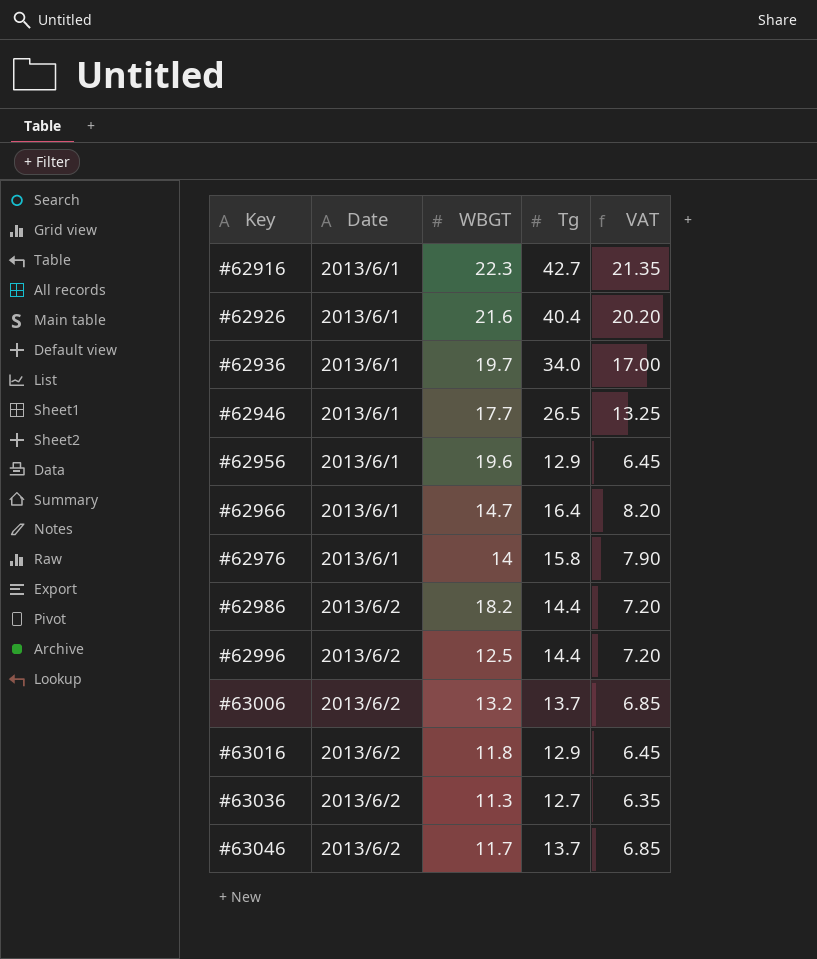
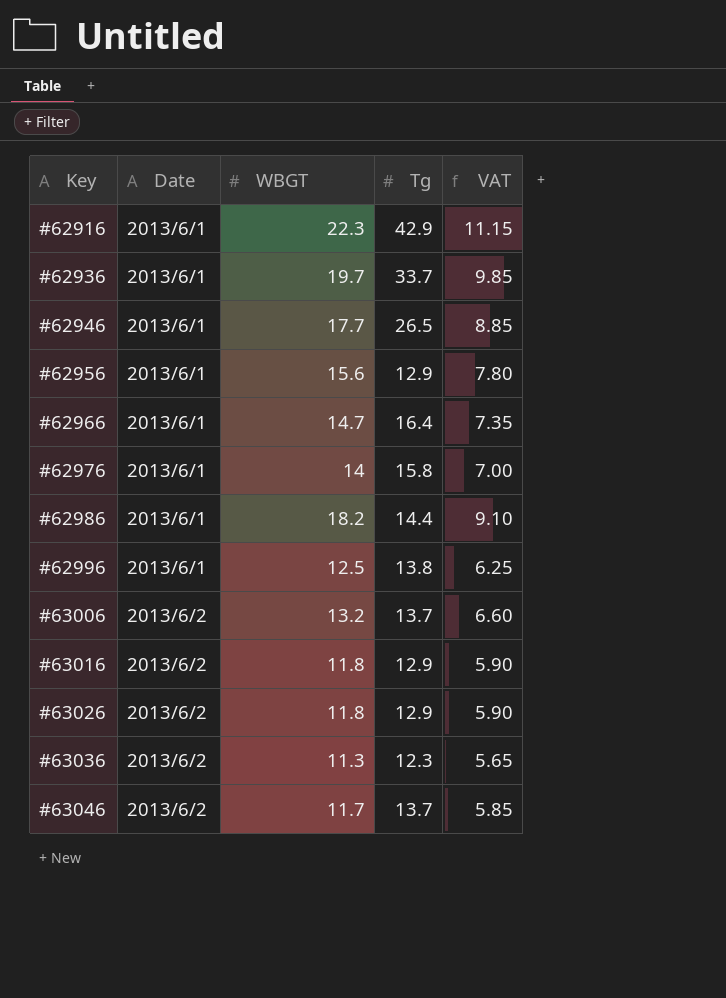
column VAT | formula: [Tg] * 0.5 -> [WBGT] * 0.5
row #62926: 2013/6/1 | 21.6 | 40.4 | 20.20 -> none
#62916 | Tg: 42.7 -> 42.9
#62936 | Tg: 34.0 -> 33.7
#62956 | WBGT: 19.6 -> 15.6
#62986 | Date: 2013/6/2 -> 2013/6/1
#62996 | Date: 2013/6/2 -> 2013/6/1
#62996 | Tg: 14.4 -> 13.8
row #63026: none -> 2013/6/2 | 11.8 | 12.9 | 5.90
#63036 | Tg: 12.7 -> 12.3

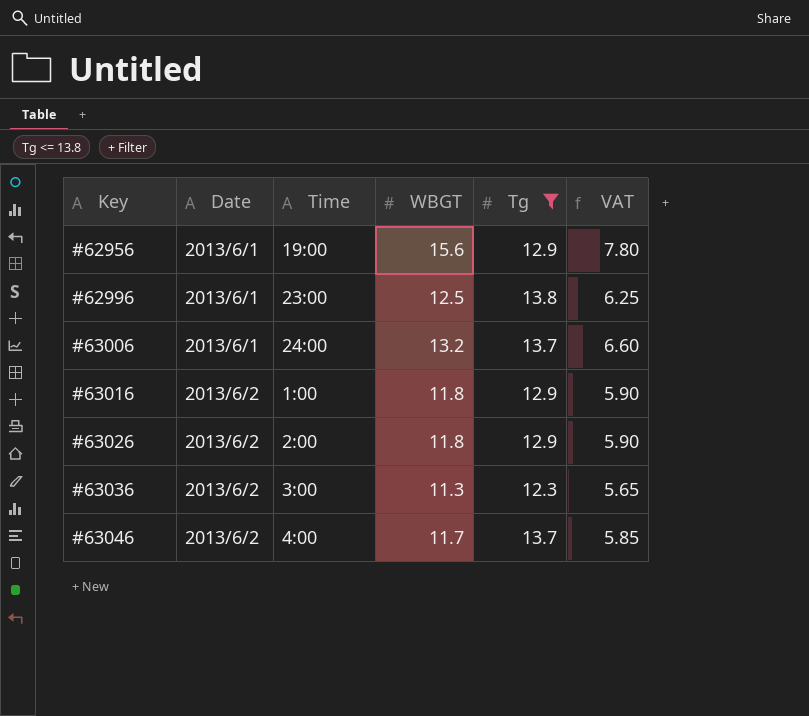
filter: none -> Tg <= 13.8
column Time | position: none -> 3
#63006 | Date: 2013/6/2 -> 2013/6/1

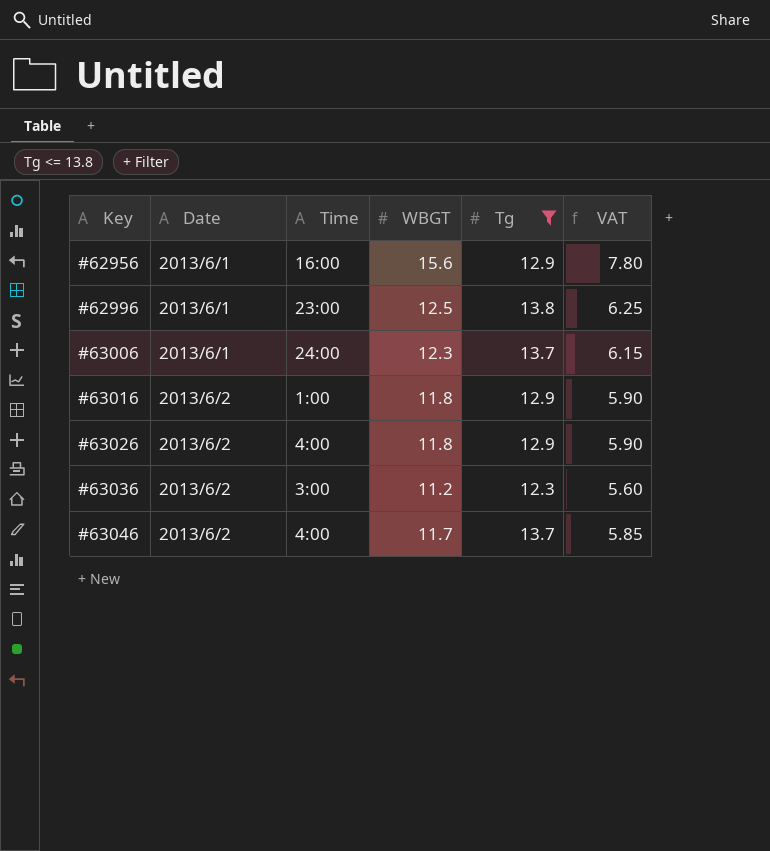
#62956 | Time: 19:00 -> 16:00
#63006 | WBGT: 13.2 -> 12.3
#63006 | VAT: 6.60 -> 6.15
#63026 | Time: 2:00 -> 4:00
#63036 | WBGT: 11.3 -> 11.2
#63036 | VAT: 5.65 -> 5.60

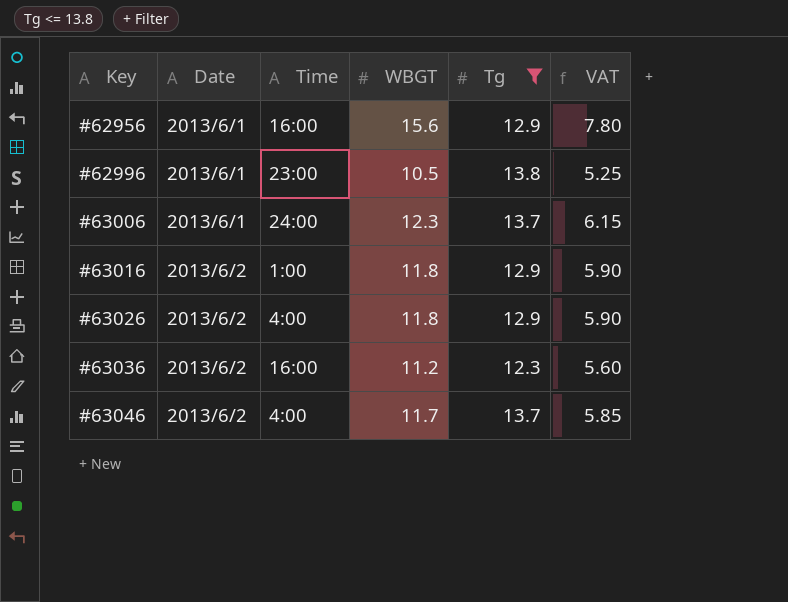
#62996 | WBGT: 12.5 -> 10.5
#62996 | VAT: 6.25 -> 5.25
#63036 | Time: 3:00 -> 16:00

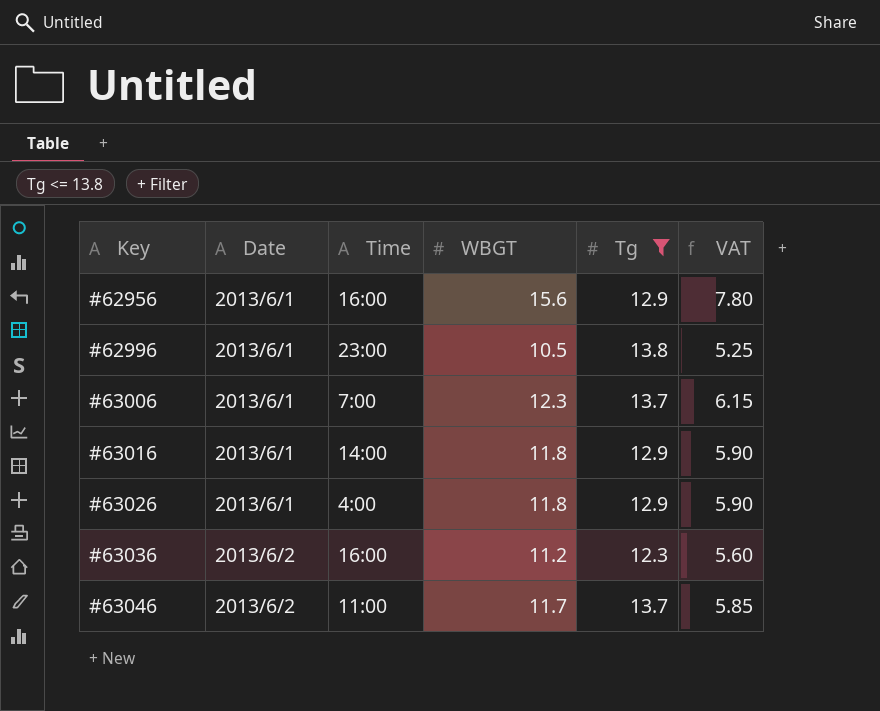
#63006 | Time: 24:00 -> 7:00
#63016 | Date: 2013/6/2 -> 2013/6/1
#63016 | Time: 1:00 -> 14:00
#63026 | Date: 2013/6/2 -> 2013/6/1
#63046 | Time: 4:00 -> 11:00

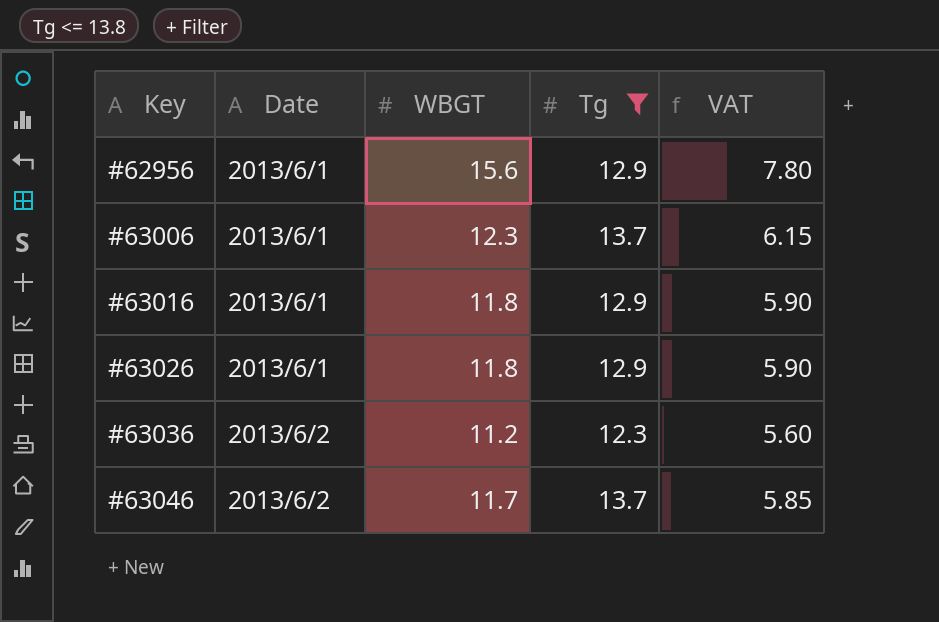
column Time | position: 3 -> none
row #62996: 2013/6/1 | 23:00 | 10.5 | 13.8 | 5.25 -> none

